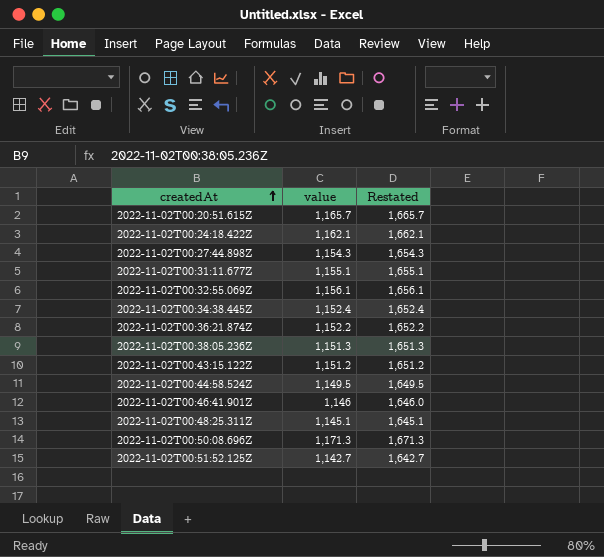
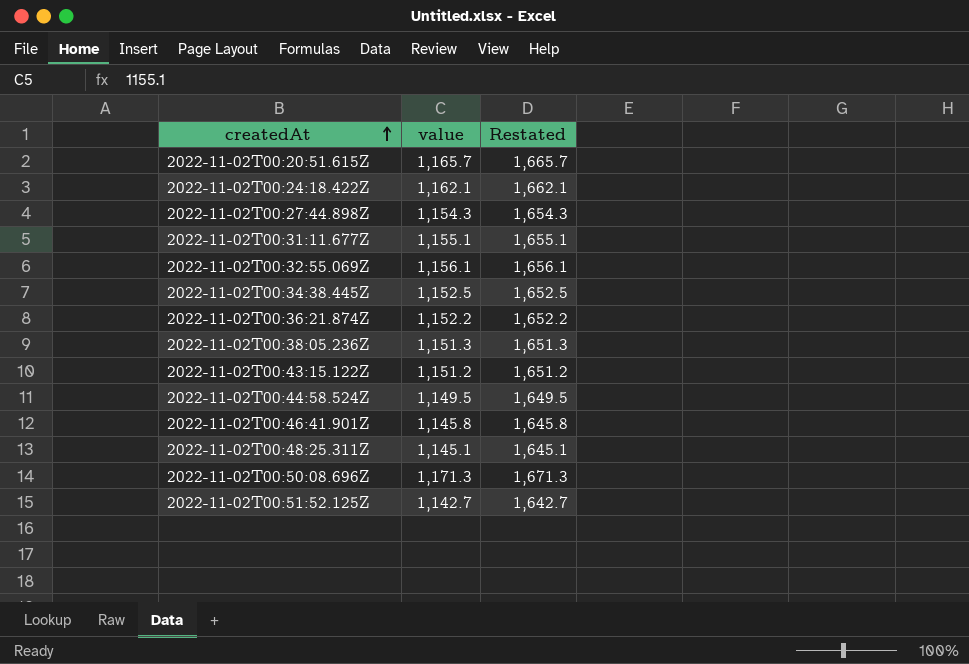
2022-11-02T00:34:38.445Z | value: 1,152.4 -> 1,152.5
2022-11-02T00:34:38.445Z | Restated: 1,652.4 -> 1,652.5
2022-11-02T00:46:41.901Z | value: 1,146 -> 1,145.8
2022-11-02T00:46:41.901Z | Restated: 1,646.0 -> 1,645.8

